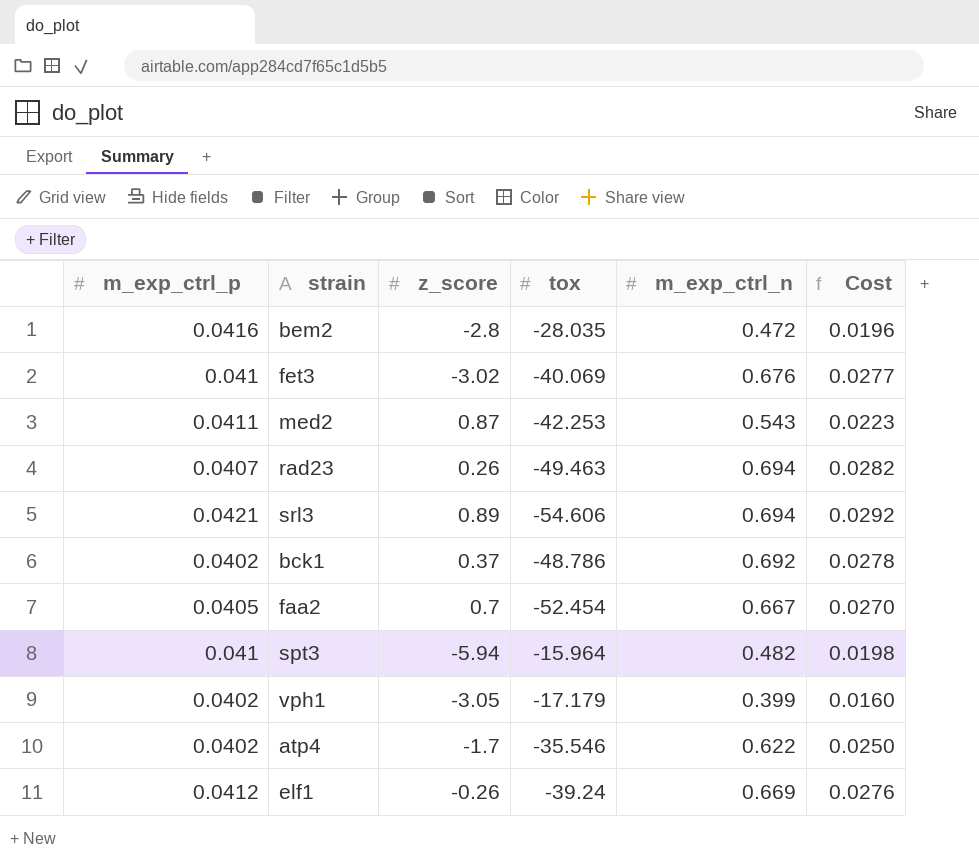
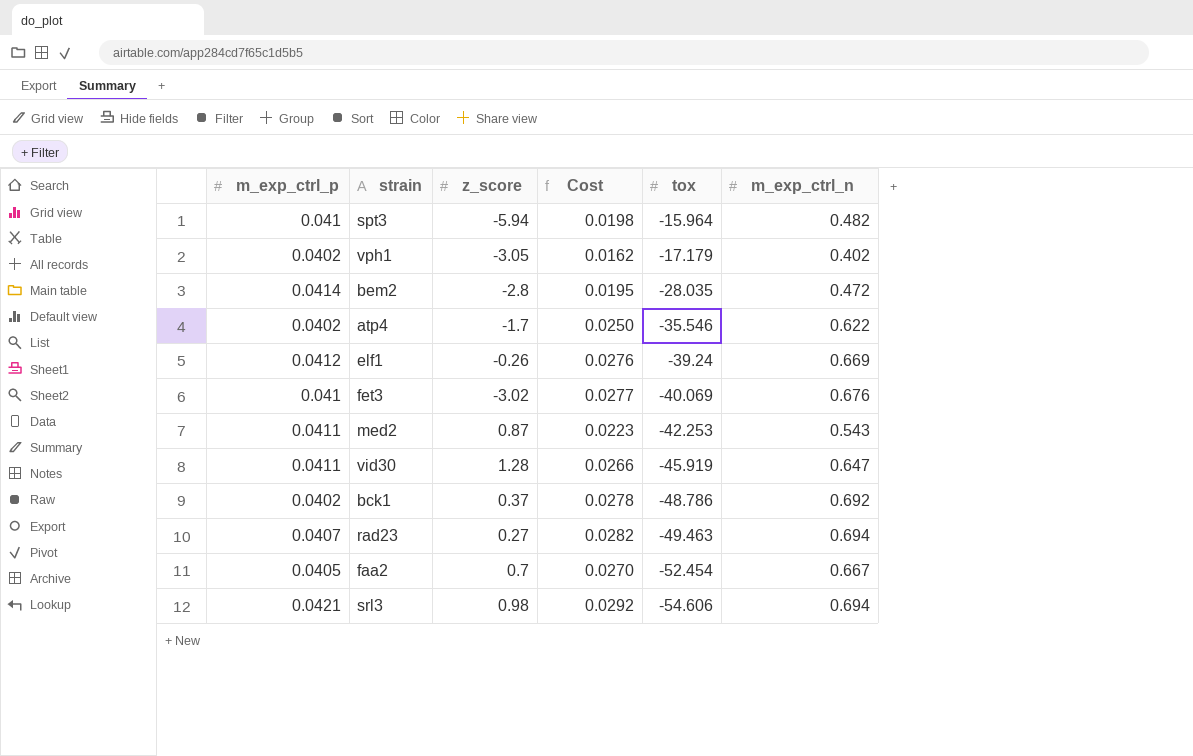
row order: none -> tox descending
column Cost | position: 6 -> 4
vph1 | Cost: 0.0160 -> 0.0162
vph1 | m_exp_ctrl_n: 0.399 -> 0.402
bem2 | m_exp_ctrl_p: 0.0416 -> 0.0414
bem2 | Cost: 0.0196 -> 0.0195
row vid30: none -> 0.0411 | 1.28 | 0.0266 | -45.919 | 0.647
rad23 | z_score: 0.26 -> 0.27
srl3 | z_score: 0.89 -> 0.98

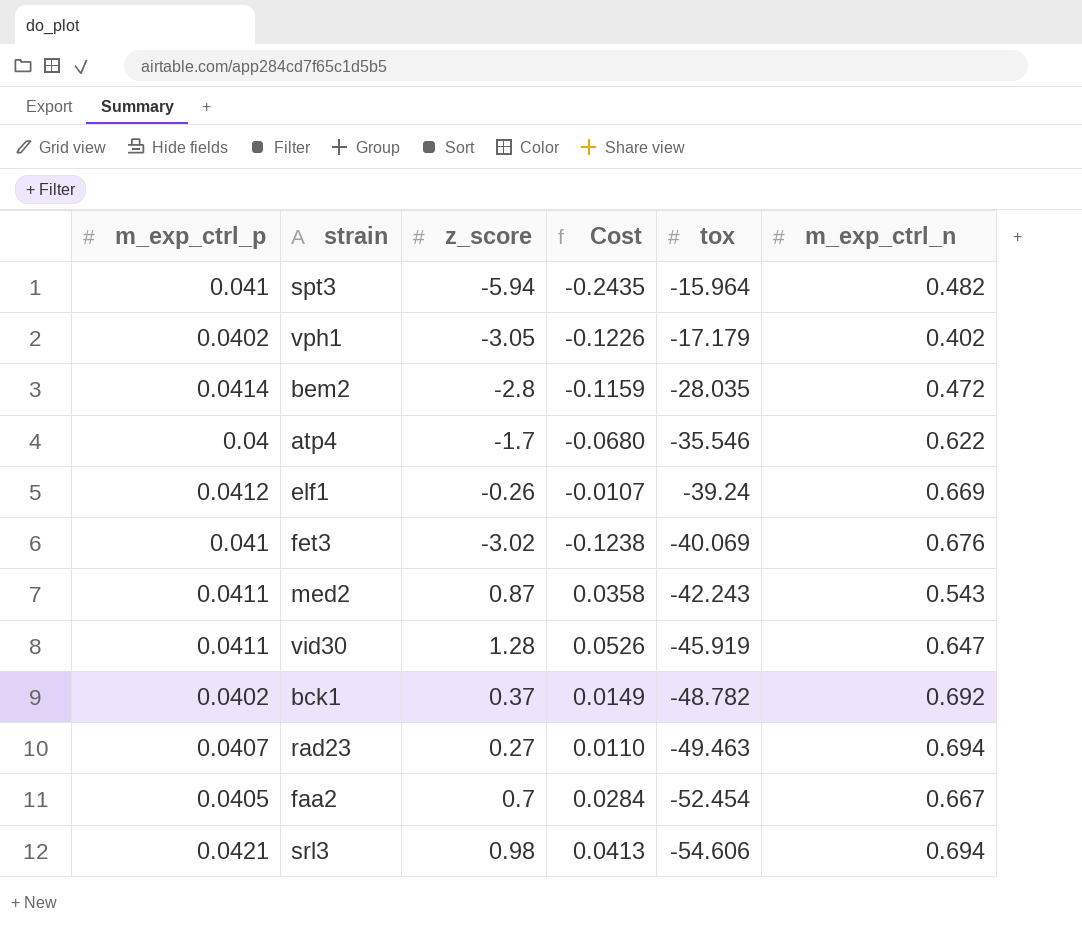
column Cost | formula: [m_exp_ctrl_p] * [m_exp_ctrl_n] -> [m_exp_ctrl_p] * [z_score]
atp4 | m_exp_ctrl_p: 0.0402 -> 0.04
med2 | tox: -42.253 -> -42.243
bck1 | tox: -48.786 -> -48.782

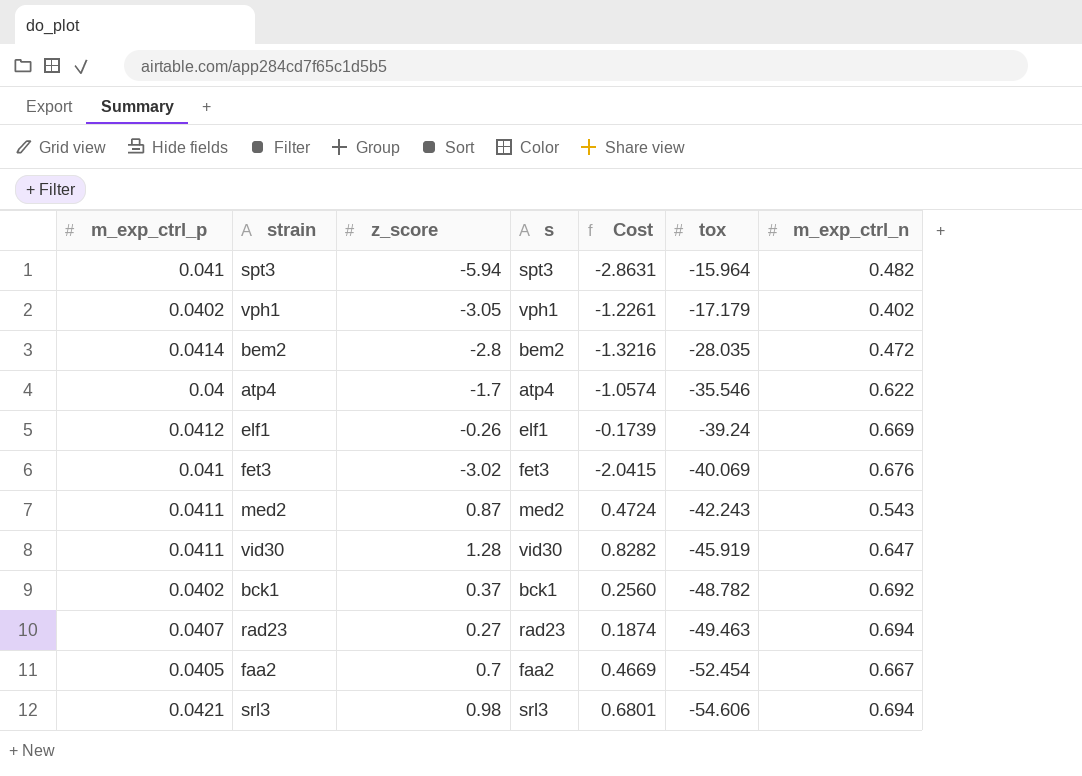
column s | position: none -> 4
column Cost | formula: [m_exp_ctrl_p] * [z_score] -> [z_score] * [m_exp_ctrl_n]

